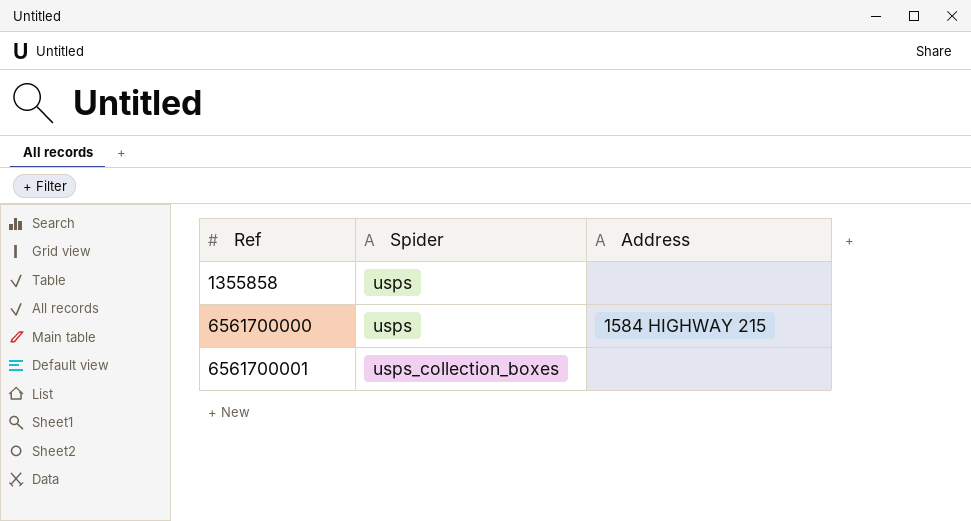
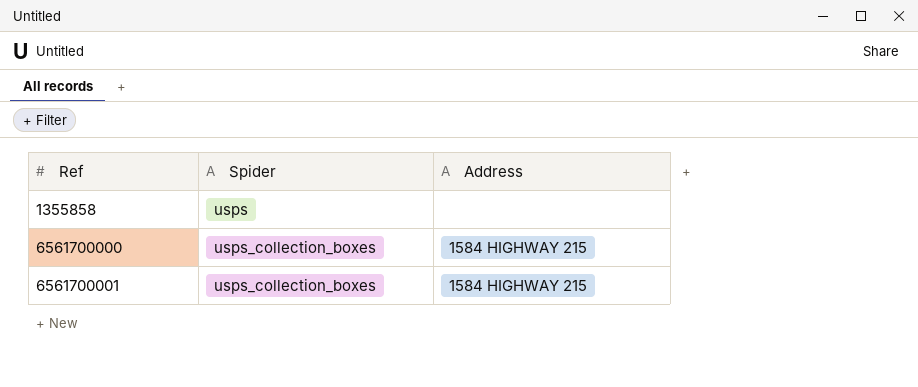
6561700000 | Spider: usps -> usps_collection_boxes
6561700001 | Address: none -> 1584 HIGHWAY 215

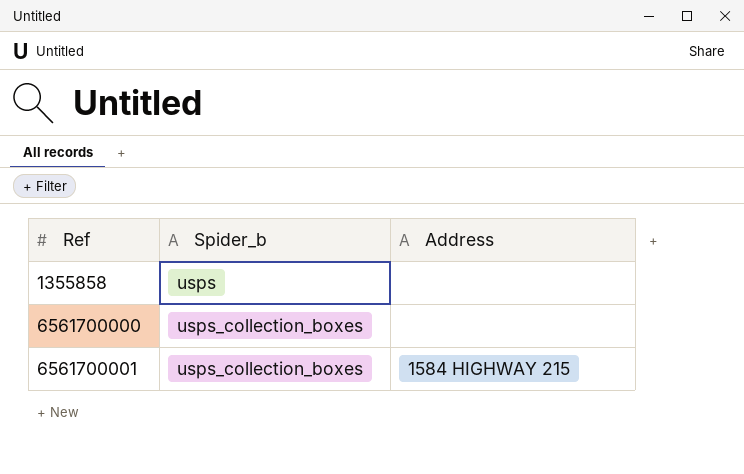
column name: Spider -> Spider_b
6561700000 | Address: 1584 HIGHWAY 215 -> none

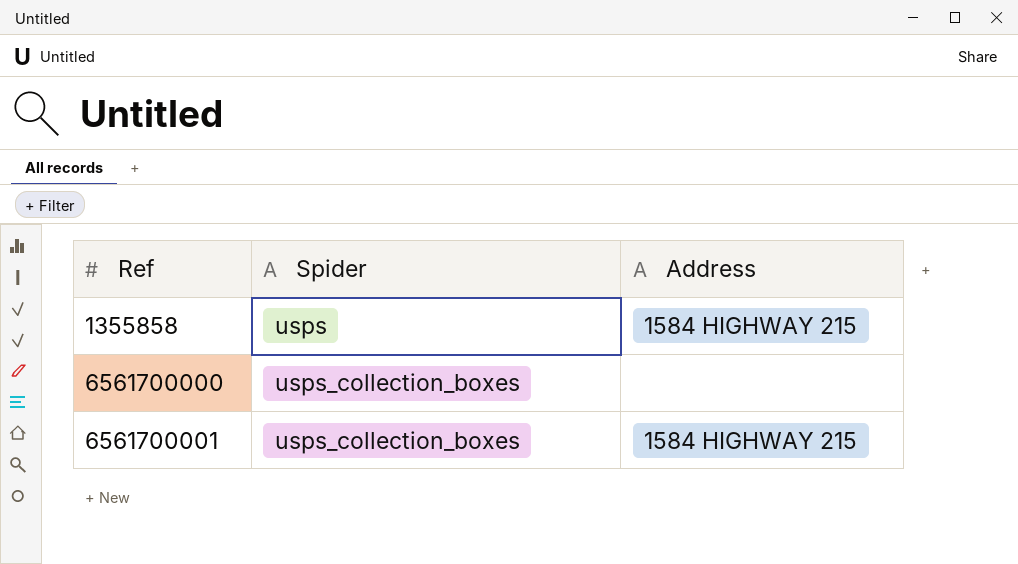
column name: Spider_b -> Spider
1355858 | Address: none -> 1584 HIGHWAY 215

